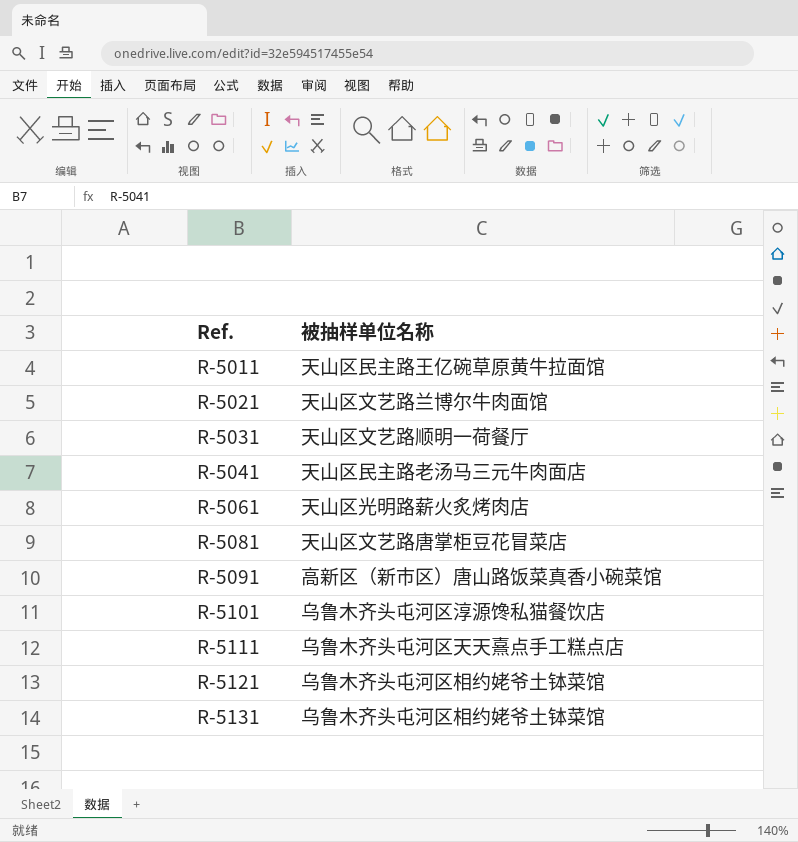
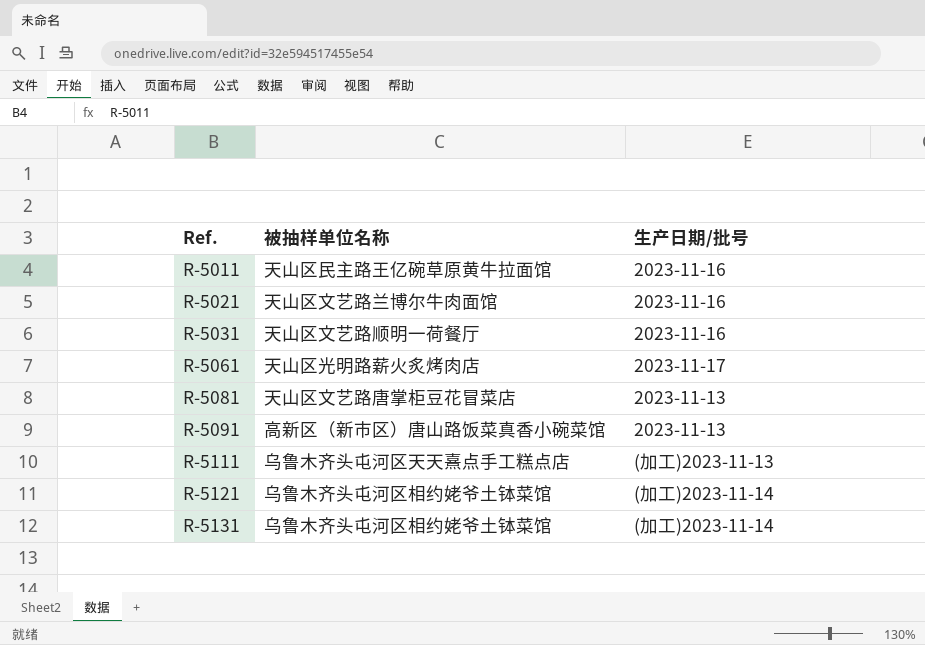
column 生产日期/批号 | position: none -> 3
row R-5041: 天山区民主路老汤马三元牛肉面店 -> none
row R-5101: 乌鲁木齐头屯河区淳源馋私猫餐饮店 -> none

